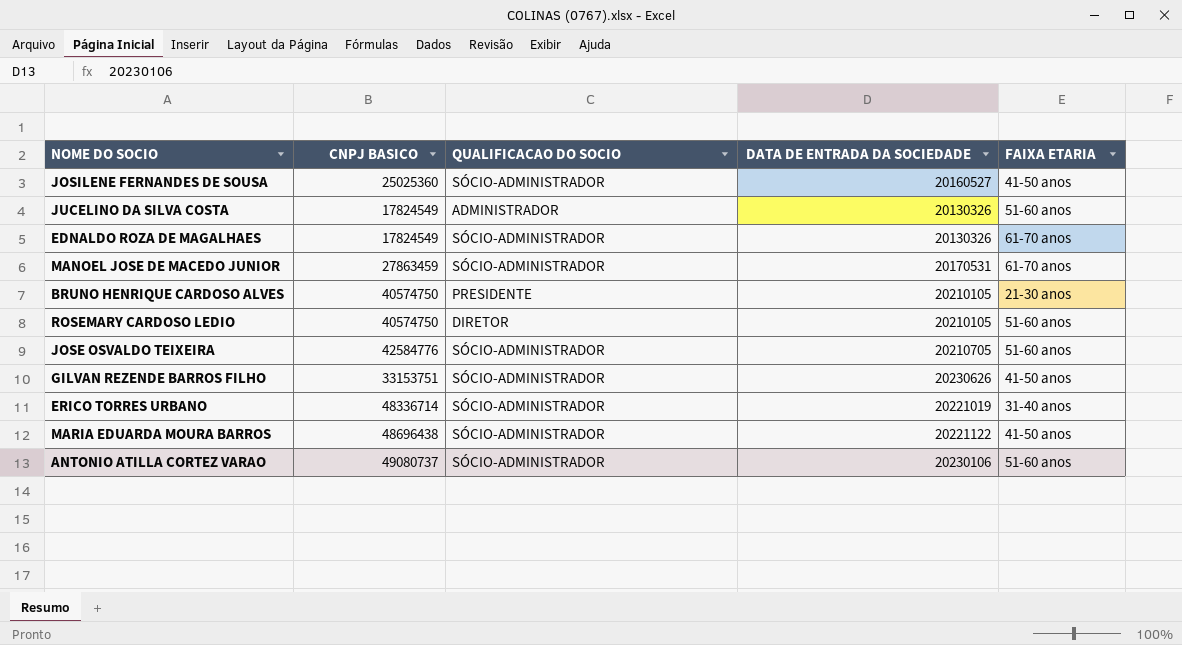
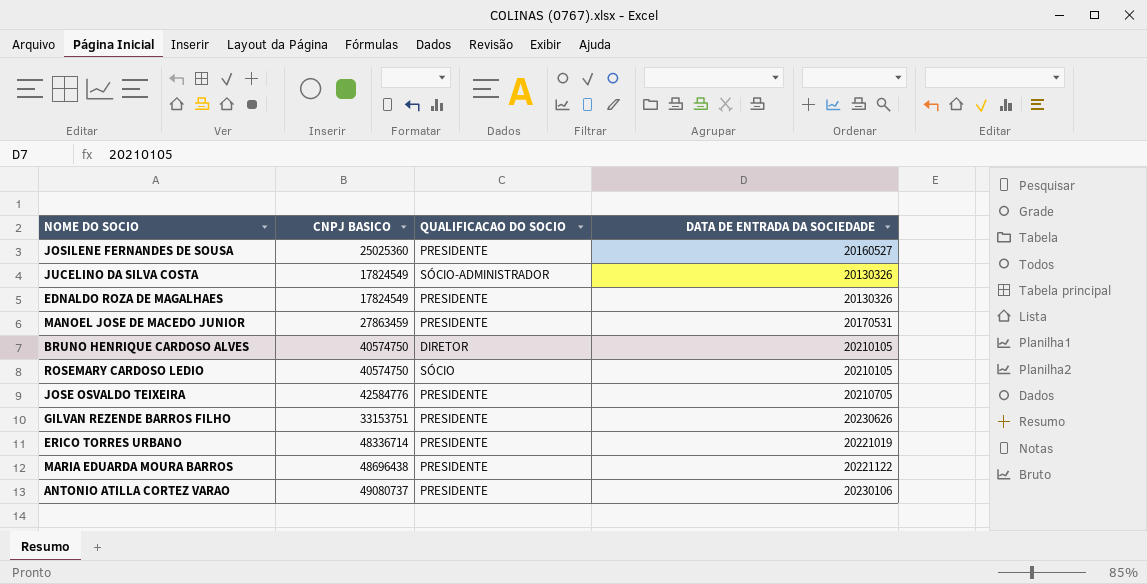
column FAIXA ETARIA | position: 5 -> none
JOSILENE FERNANDES DE SOUSA | QUALIFICACAO DO SOCIO: SÓCIO-ADMINISTRADOR -> PRESIDENTE
JUCELINO DA SILVA COSTA | QUALIFICACAO DO SOCIO: ADMINISTRADOR -> SÓCIO-ADMINISTRADOR
EDNALDO ROZA DE MAGALHAES | QUALIFICACAO DO SOCIO: SÓCIO-ADMINISTRADOR -> PRESIDENTE
MANOEL JOSE DE MACEDO JUNIOR | QUALIFICACAO DO SOCIO: SÓCIO-ADMINISTRADOR -> PRESIDENTE
BRUNO HENRIQUE CARDOSO ALVES | QUALIFICACAO DO SOCIO: PRESIDENTE -> DIRETOR
ROSEMARY CARDOSO LEDIO | QUALIFICACAO DO SOCIO: DIRETOR -> SÓCIO
JOSE OSVALDO TEIXEIRA | QUALIFICACAO DO SOCIO: SÓCIO-ADMINISTRADOR -> PRESIDENTE
GILVAN REZENDE BARROS FILHO | QUALIFICACAO DO SOCIO: SÓCIO-ADMINISTRADOR -> PRESIDENTE
ERICO TORRES URBANO | QUALIFICACAO DO SOCIO: SÓCIO-ADMINISTRADOR -> PRESIDENTE
MARIA EDUARDA MOURA BARROS | QUALIFICACAO DO SOCIO: SÓCIO-ADMINISTRADOR -> PRESIDENTE
ANTONIO ATILLA CORTEZ VARAO | QUALIFICACAO DO SOCIO: SÓCIO-ADMINISTRADOR -> PRESIDENTE

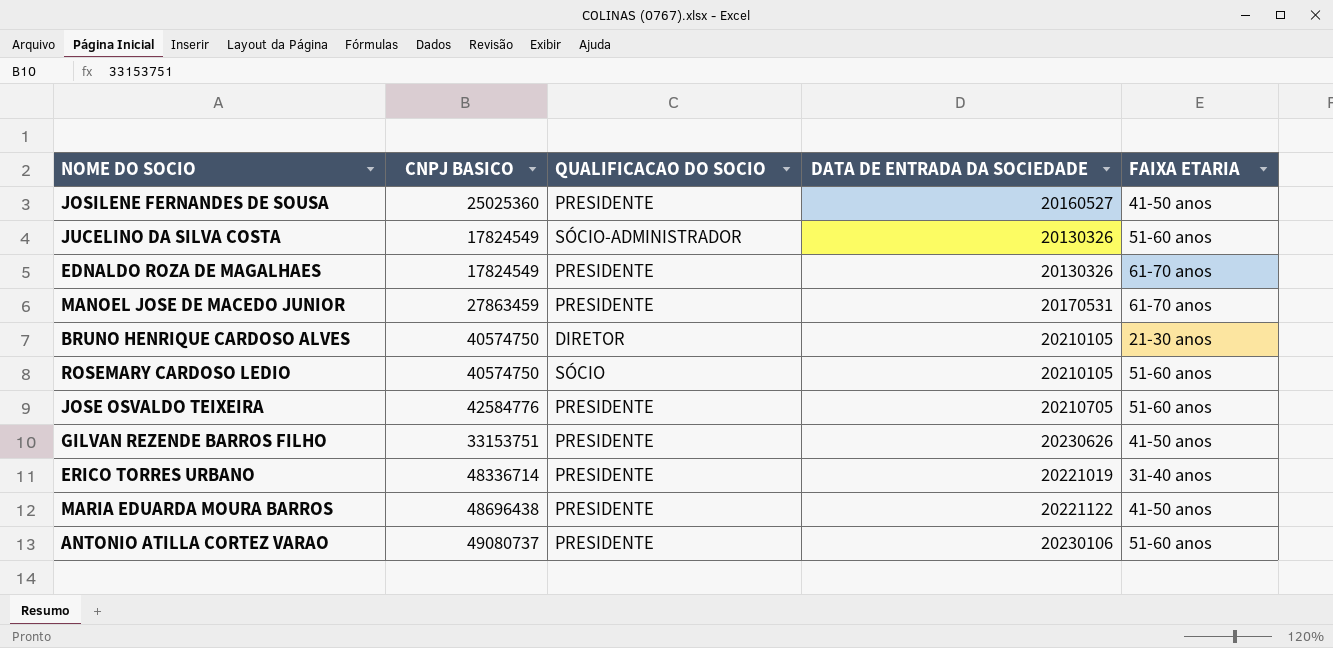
column FAIXA ETARIA | position: none -> 5

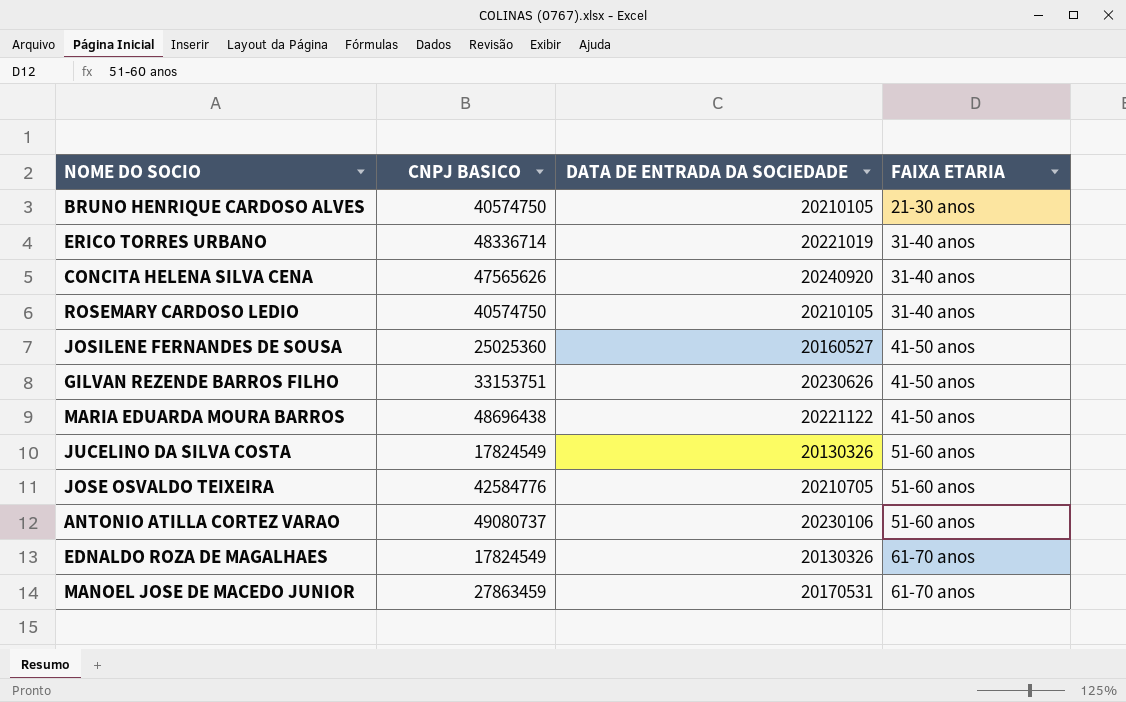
row order: none -> FAIXA ETARIA ascending
column QUALIFICACAO DO SOCIO | position: 3 -> none
row CONCITA HELENA SILVA CENA: none -> 47565626 | 20240920 | 31-40 anos
ROSEMARY CARDOSO LEDIO | FAIXA ETARIA: 51-60 anos -> 31-40 anos

